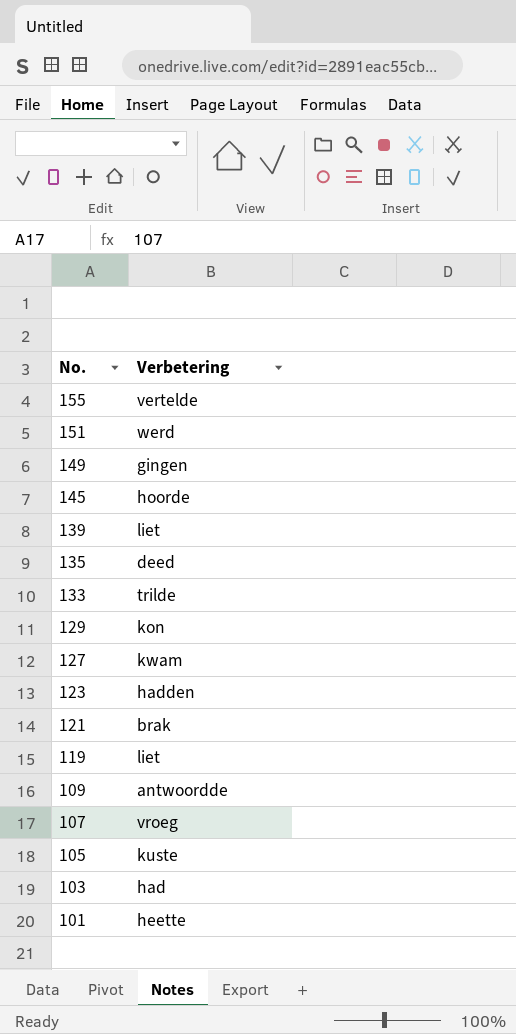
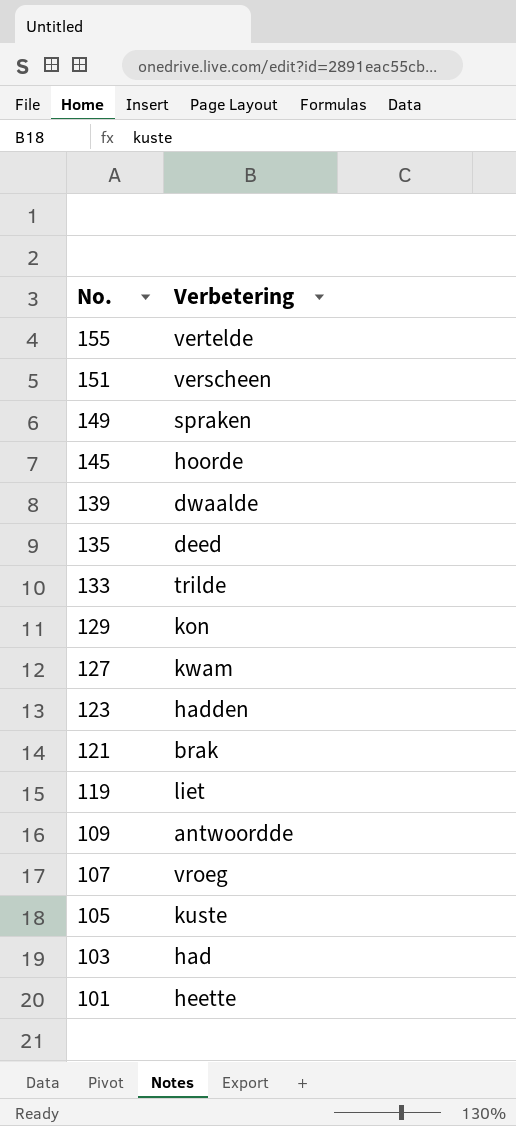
151 | Verbetering: werd -> verscheen
149 | Verbetering: gingen -> spraken
139 | Verbetering: liet -> dwaalde

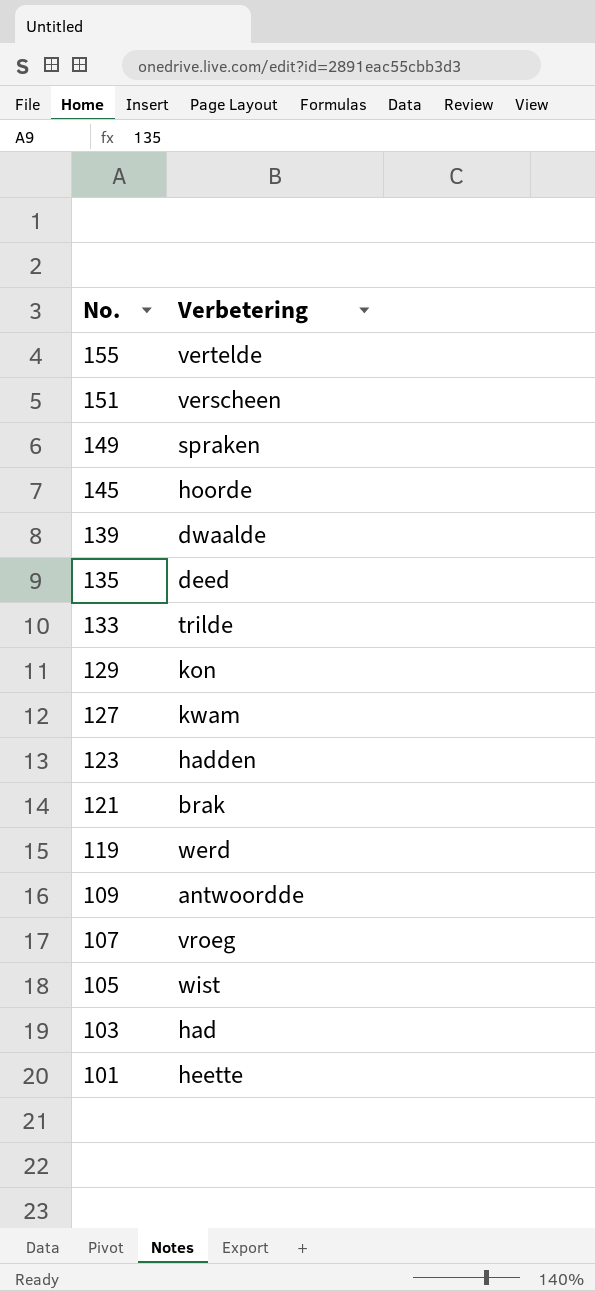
119 | Verbetering: liet -> werd
105 | Verbetering: kuste -> wist

